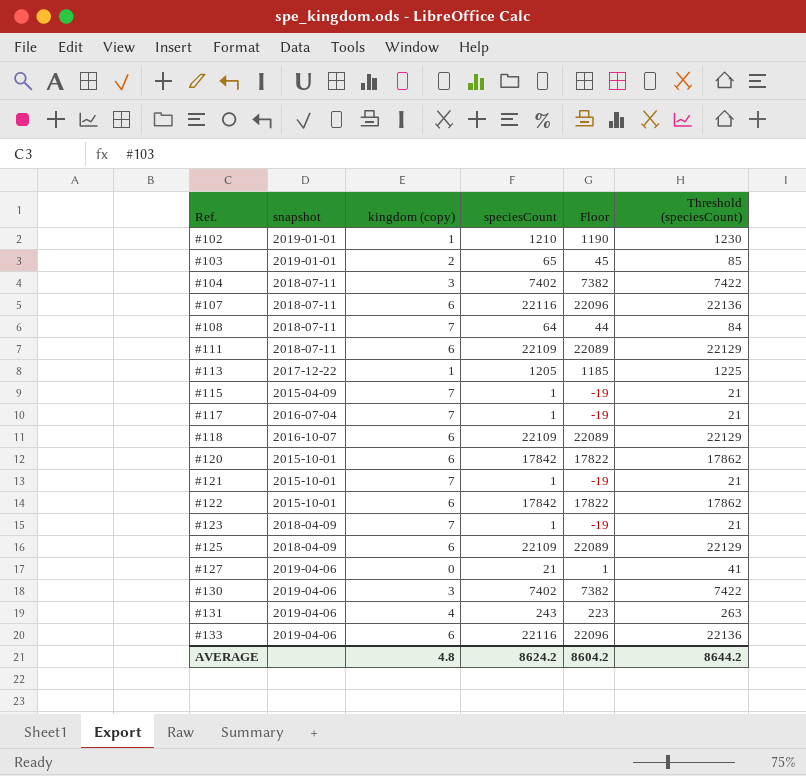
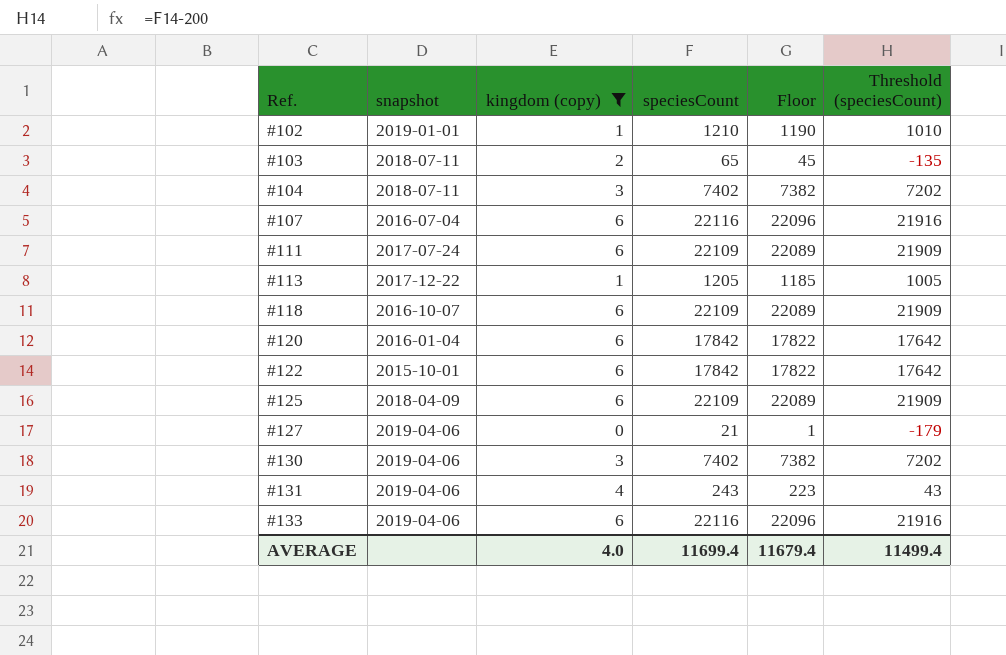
filter: none -> kingdom (copy) != 7
column Threshold (speciesCount) | formula: [speciesCount] + 20 -> [speciesCount] - 200
#103 | snapshot: 2019-01-01 -> 2018-07-11
#107 | snapshot: 2018-07-11 -> 2016-07-04
#111 | snapshot: 2018-07-11 -> 2017-07-24
#120 | snapshot: 2015-10-01 -> 2016-01-04
AVERAGE | kingdom (copy): 4.8 -> 4.0
AVERAGE | speciesCount: 8624.2 -> 11699.4
AVERAGE | Floor: 8604.2 -> 11679.4
AVERAGE | Threshold (speciesCount): 8644.2 -> 11499.4

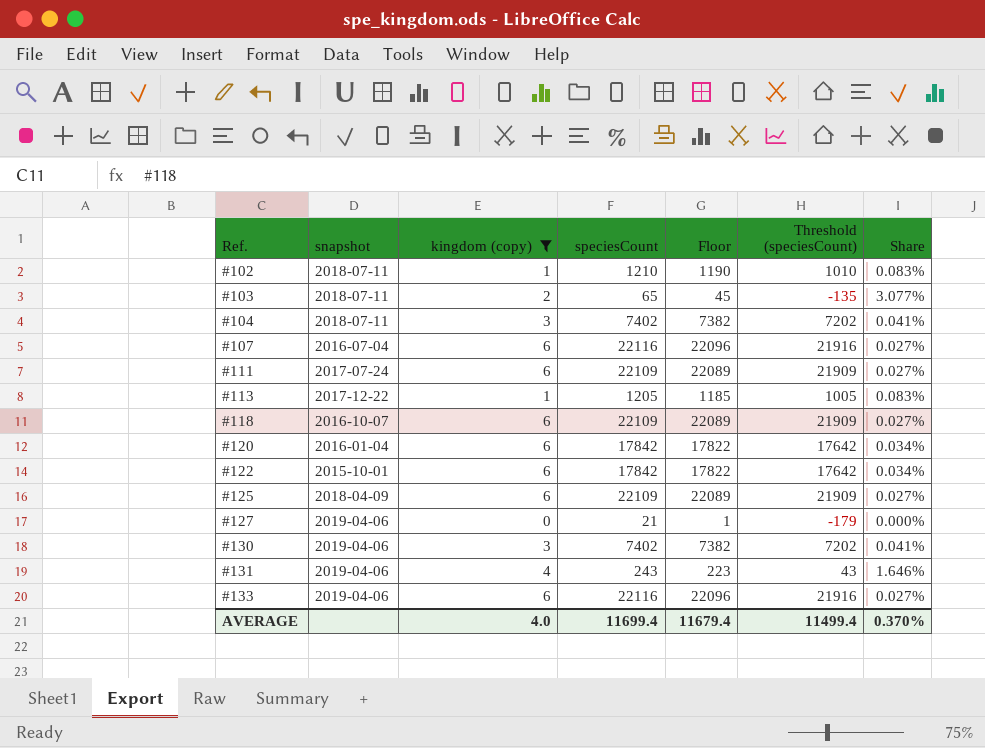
column Share | formula: none -> [kingdom (copy)] / [speciesCount]
#102 | snapshot: 2019-01-01 -> 2018-07-11

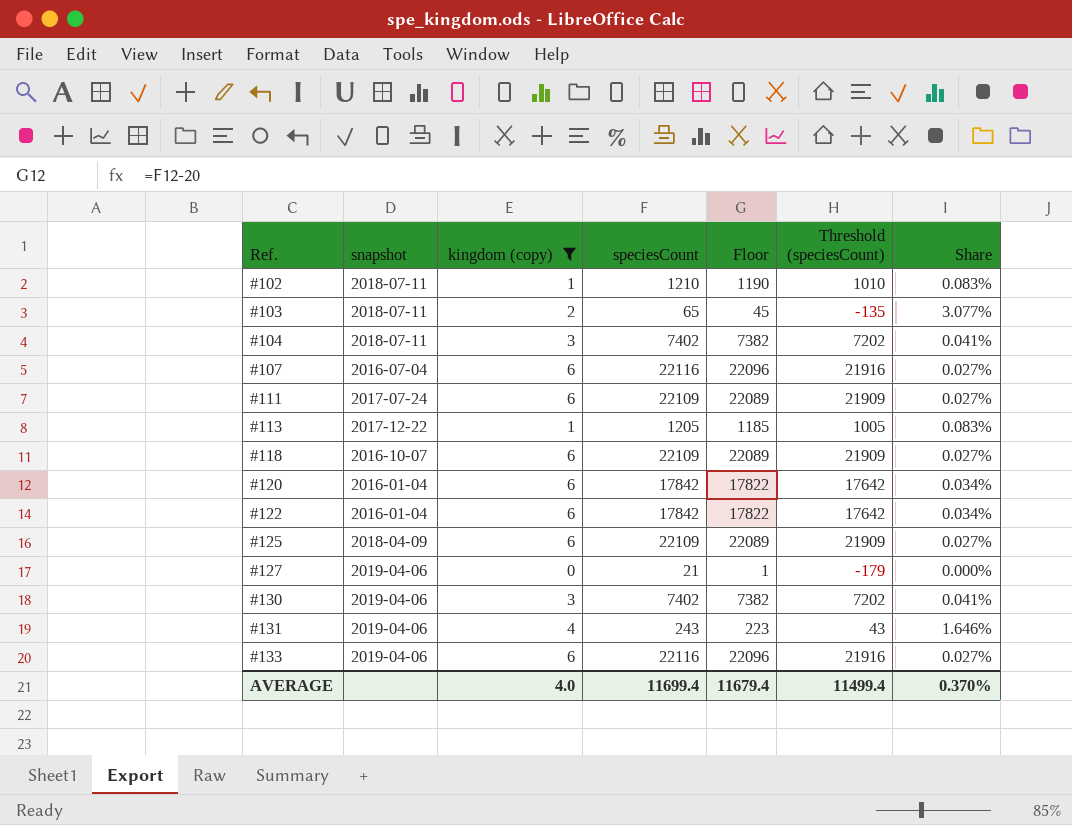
#122 | snapshot: 2015-10-01 -> 2016-01-04

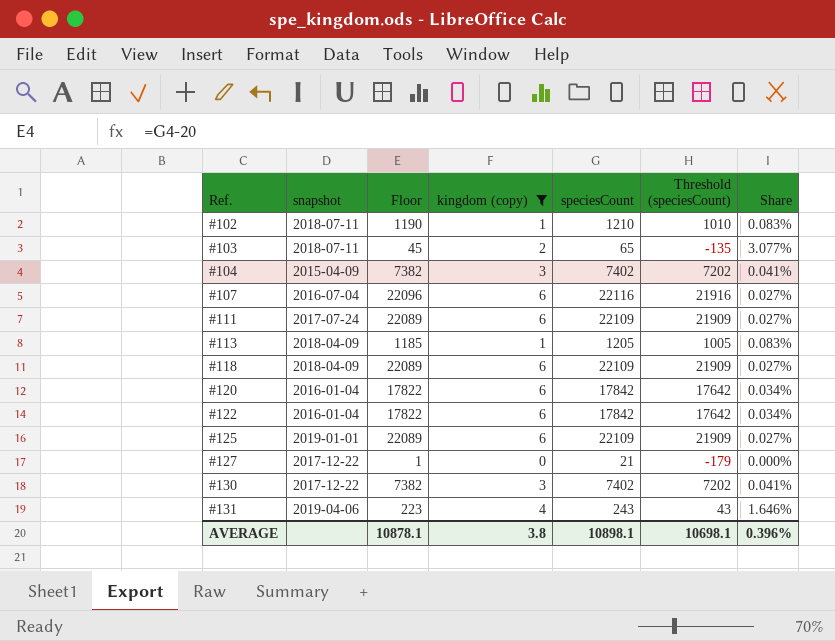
column Floor | position: 5 -> 3
row #133: 2019-04-06 | 6 | 22116 | 22096 | 21916 | 0.027% -> none
#104 | snapshot: 2018-07-11 -> 2015-04-09
#113 | snapshot: 2017-12-22 -> 2018-04-09
#118 | snapshot: 2016-10-07 -> 2018-04-09
#125 | snapshot: 2018-04-09 -> 2019-01-01
#127 | snapshot: 2019-04-06 -> 2017-12-22
#130 | snapshot: 2019-04-06 -> 2017-12-22
AVERAGE | Floor: 11679.4 -> 10878.1
AVERAGE | kingdom (copy): 4.0 -> 3.8
AVERAGE | speciesCount: 11699.4 -> 10898.1
AVERAGE | Threshold (speciesCount): 11499.4 -> 10698.1
AVERAGE | Share: 0.370% -> 0.396%

